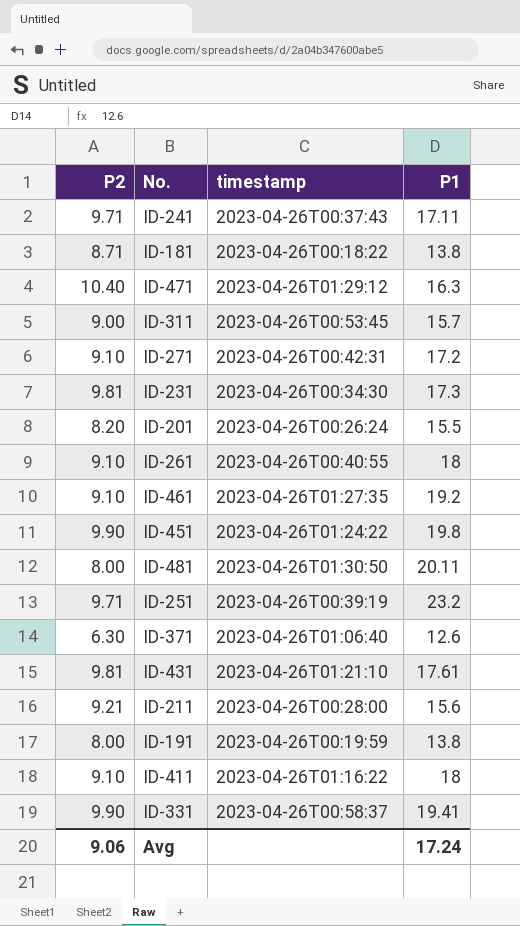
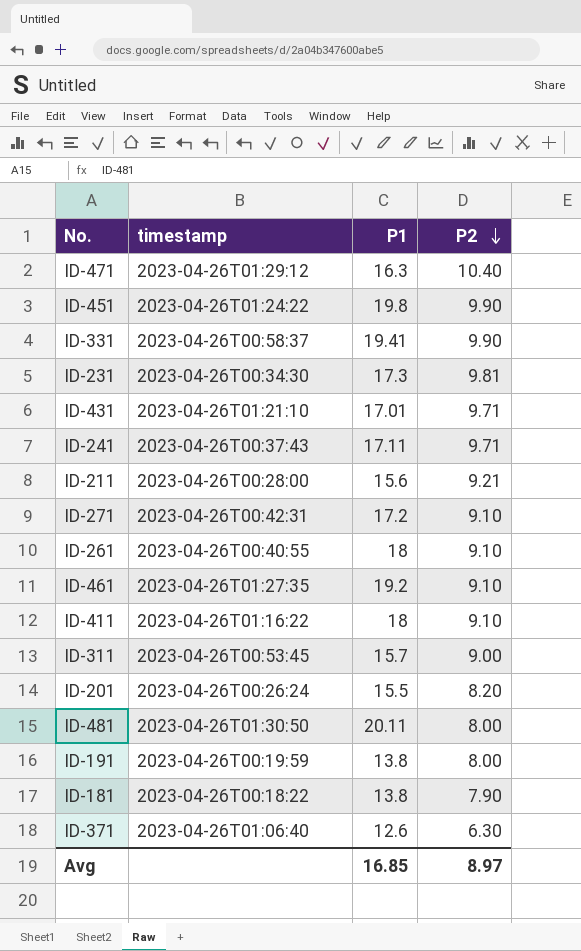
row order: none -> P2 descending
column P2 | position: 1 -> 4
row ID-251: 9.71 | 2023-04-26T00:39:19 | 23.2 -> none
ID-431 | P1: 17.61 -> 17.01
ID-431 | P2: 9.81 -> 9.71
ID-181 | P2: 8.71 -> 7.90
Avg | P1: 17.24 -> 16.85
Avg | P2: 9.06 -> 8.97

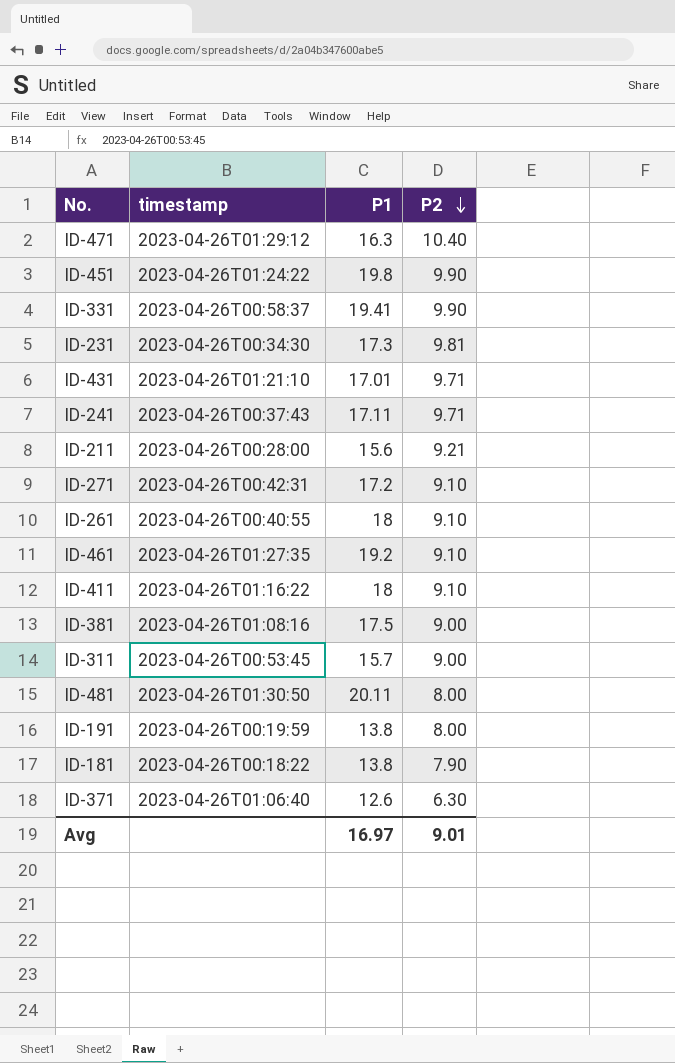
row ID-201: 2023-04-26T00:26:24 | 15.5 | 8.20 -> none
row ID-381: none -> 2023-04-26T01:08:16 | 17.5 | 9.00
Avg | P1: 16.85 -> 16.97
Avg | P2: 8.97 -> 9.01

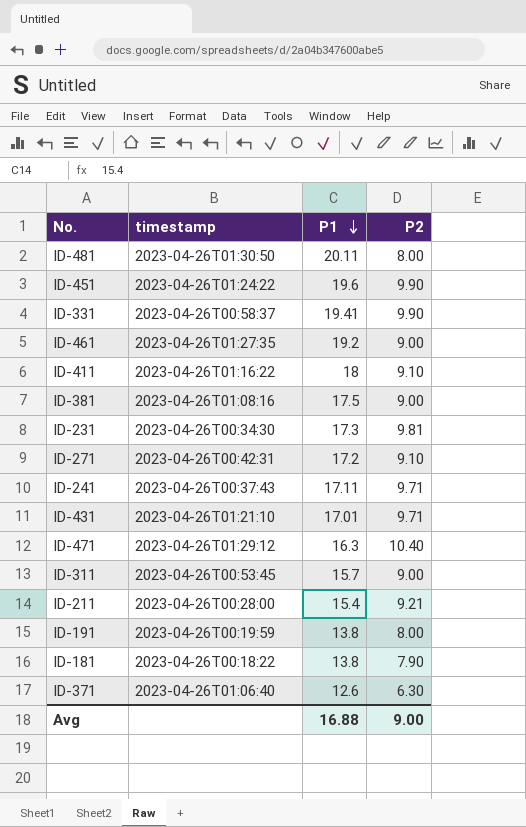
row order: P2 descending -> P1 descending
row ID-261: 2023-04-26T00:40:55 | 18 | 9.10 -> none
ID-451 | P1: 19.8 -> 19.6
ID-461 | P2: 9.10 -> 9.00
ID-211 | P1: 15.6 -> 15.4
Avg | P1: 16.97 -> 16.88
Avg | P2: 9.01 -> 9.00

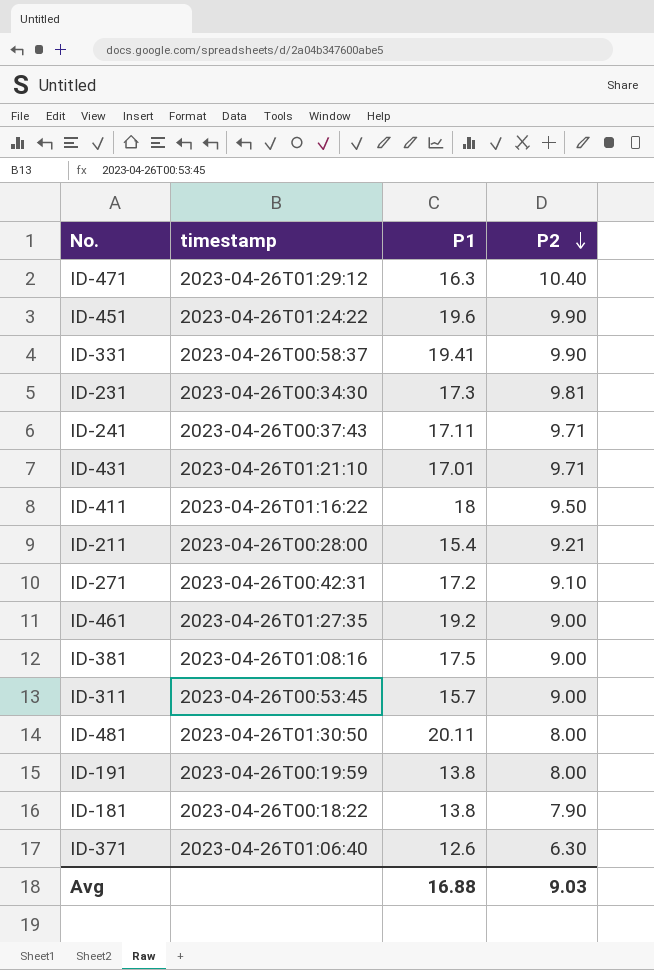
row order: P1 descending -> P2 descending
ID-411 | P2: 9.10 -> 9.50
Avg | P2: 9.00 -> 9.03

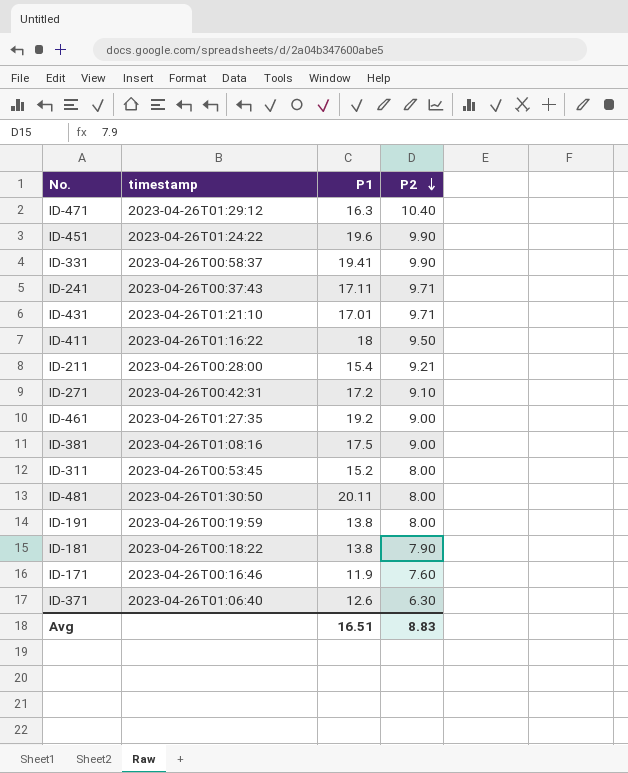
row ID-231: 2023-04-26T00:34:30 | 17.3 | 9.81 -> none
ID-311 | P1: 15.7 -> 15.2
ID-311 | P2: 9.00 -> 8.00
row ID-171: none -> 2023-04-26T00:16:46 | 11.9 | 7.60
Avg | P1: 16.88 -> 16.51
Avg | P2: 9.03 -> 8.83

